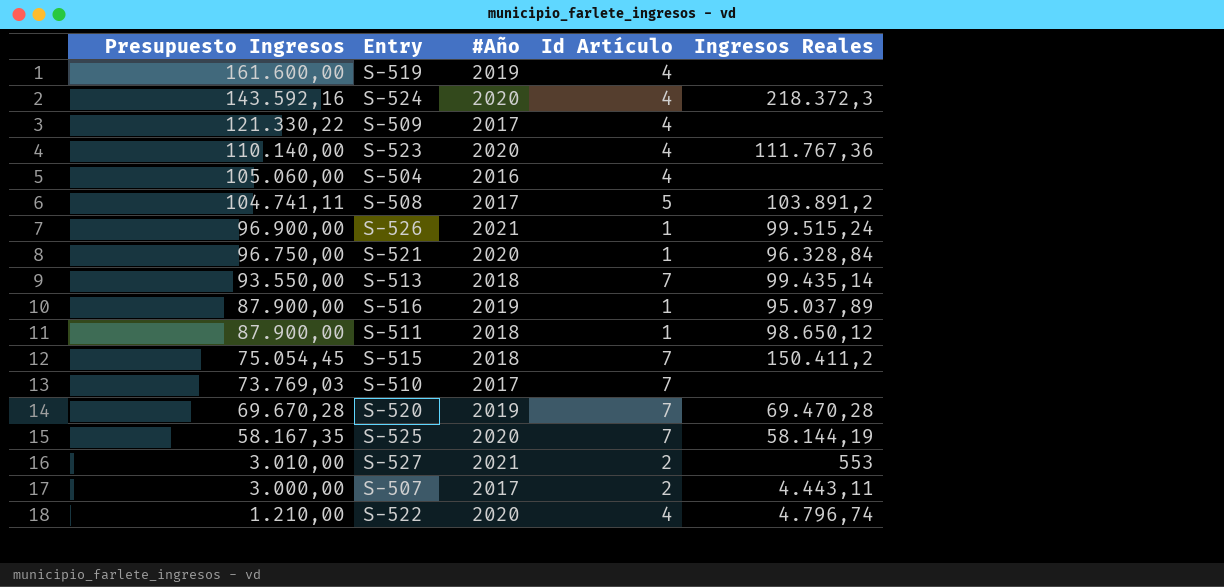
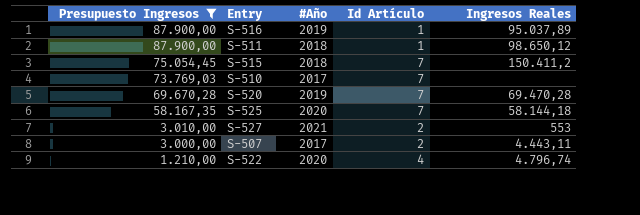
filter: none -> Presupuesto Ingresos <= 87.900,00
S-525 | Ingresos Reales: 58.144,19 -> 58.144,18

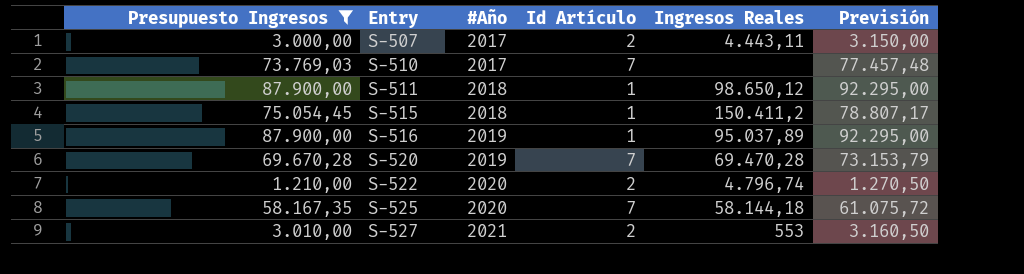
row order: Presupuesto Ingresos descending -> Entry ascending
column Previsión | formula: none -> [Presupuesto Ingresos] * 1,05
S-515 | Id Artículo: 7 -> 1
S-522 | Id Artículo: 4 -> 2

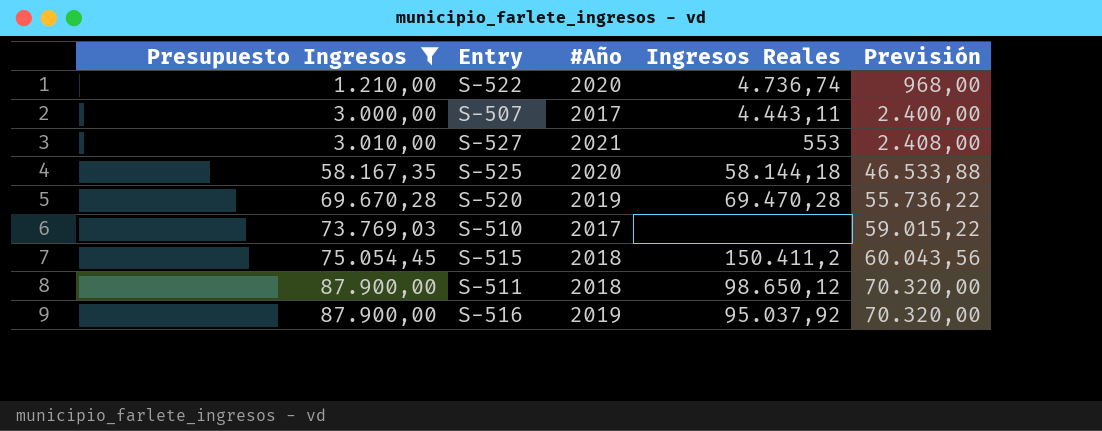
row order: Entry ascending -> Presupuesto Ingresos ascending
column Id Artículo | position: 4 -> none
column Previsión | formula: [Presupuesto Ingresos] * 1,05 -> [Presupuesto Ingresos] * 0,8
S-522 | Ingresos Reales: 4.796,74 -> 4.736,74
S-516 | Ingresos Reales: 95.037,89 -> 95.037,92

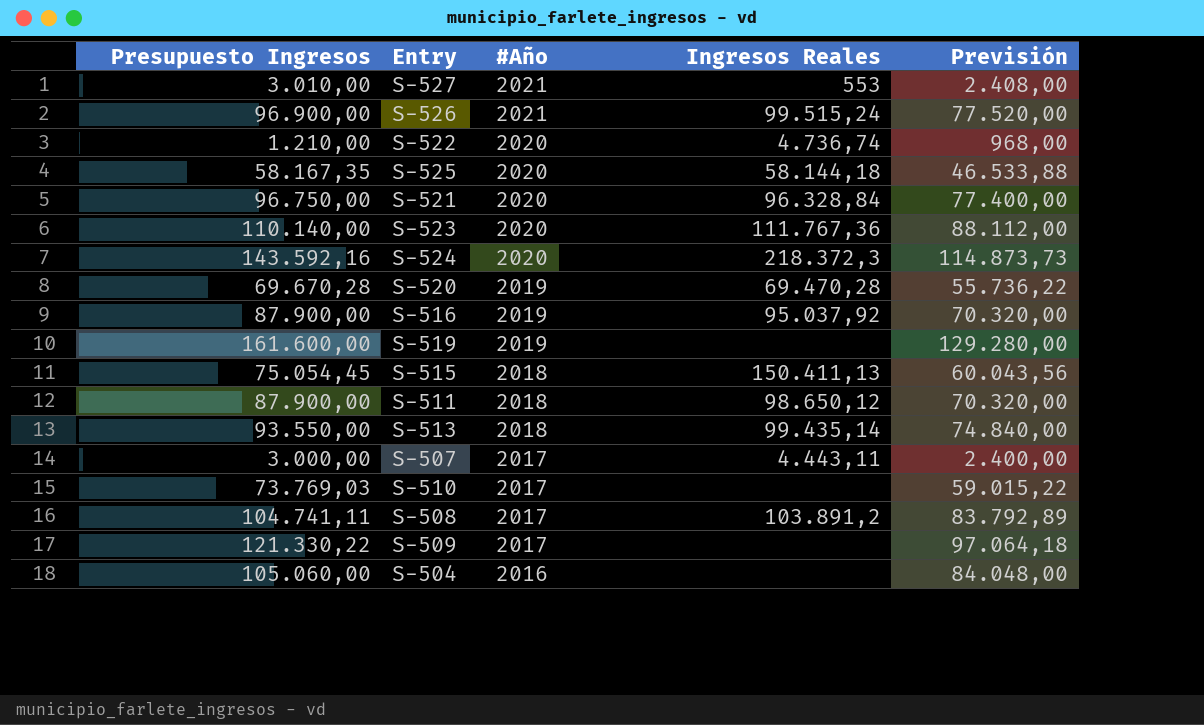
filter: Presupuesto Ingresos <= 87.900,00 -> none
row order: Presupuesto Ingresos ascending -> #Año descending
S-515 | Ingresos Reales: 150.411,2 -> 150.411,13

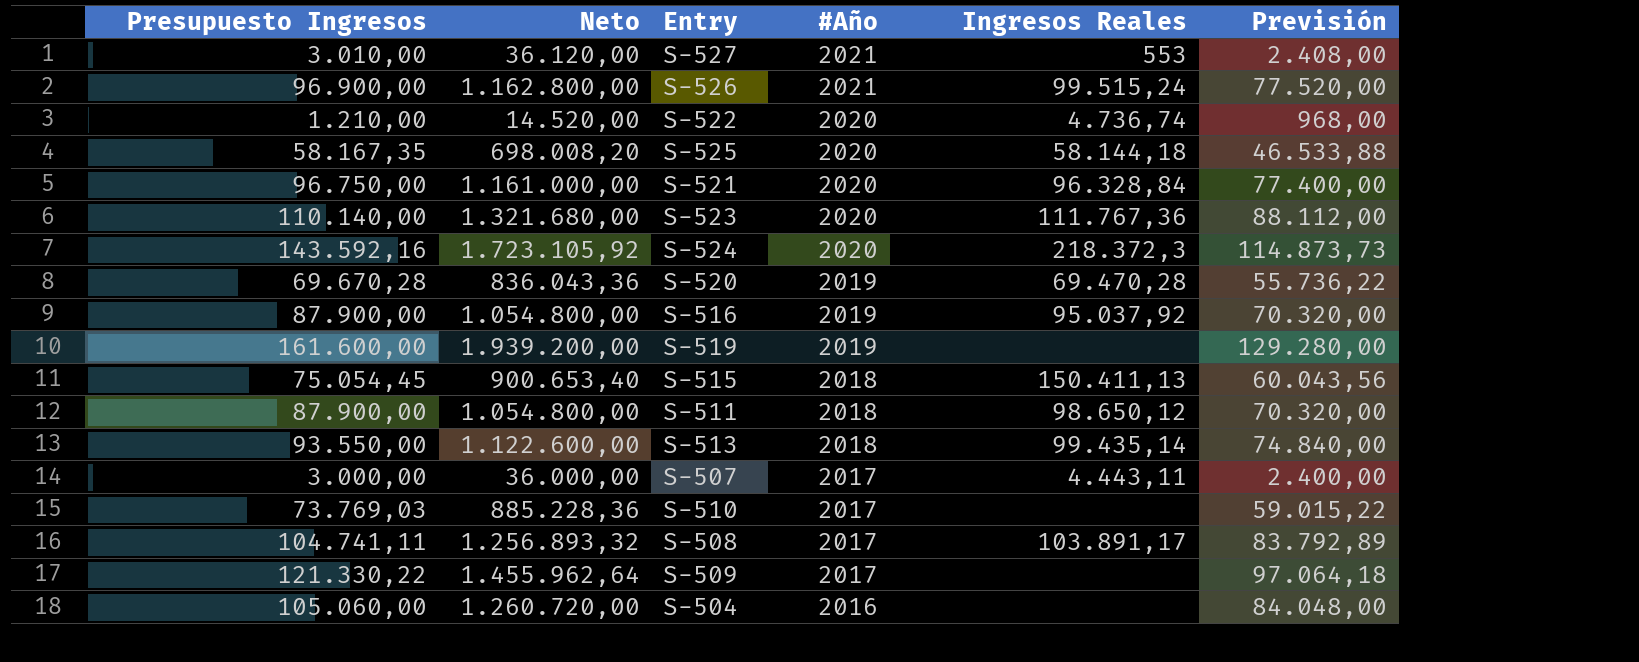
column Neto | formula: none -> [Presupuesto Ingresos] * 12
S-508 | Ingresos Reales: 103.891,2 -> 103.891,17

